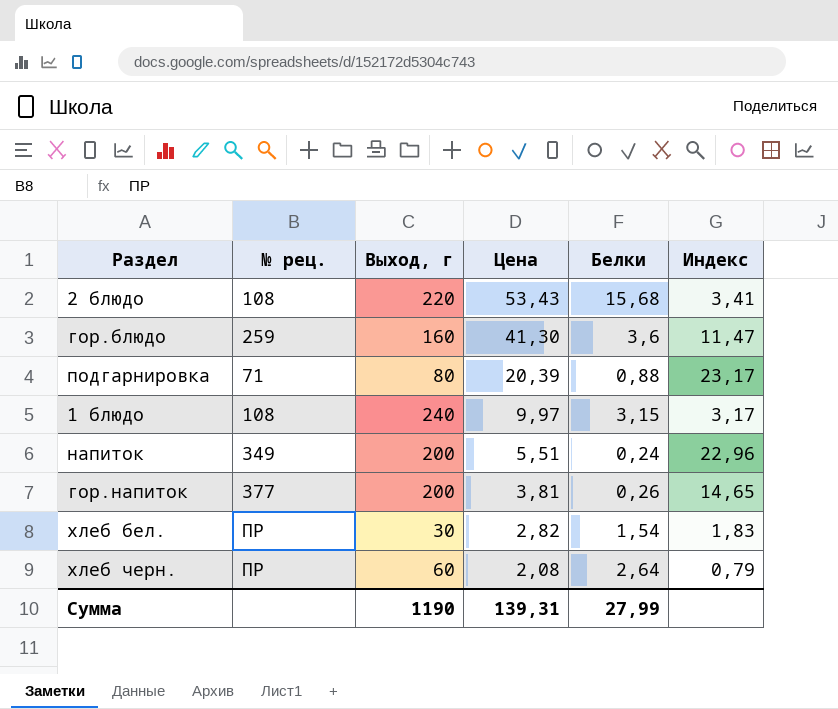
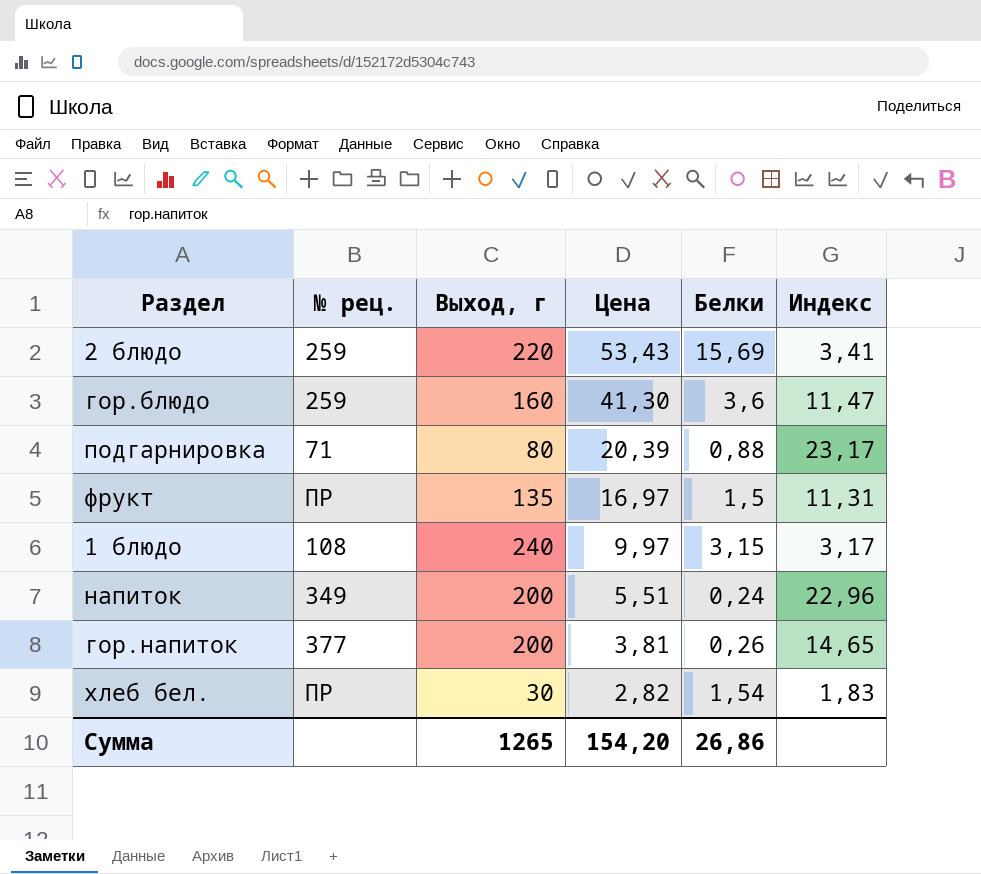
row хлеб черн.: ПР | 60 | 2,08 | 2,64 | 0,79 -> none
2 блюдо | № рец.: 108 -> 259
2 блюдо | Белки: 15,68 -> 15,69
row фрукт: none -> ПР | 135 | 16,97 | 1,5 | 11,31
Сумма | Выход, г: 1190 -> 1265
Сумма | Цена: 139,31 -> 154,20
Сумма | Белки: 27,99 -> 26,86

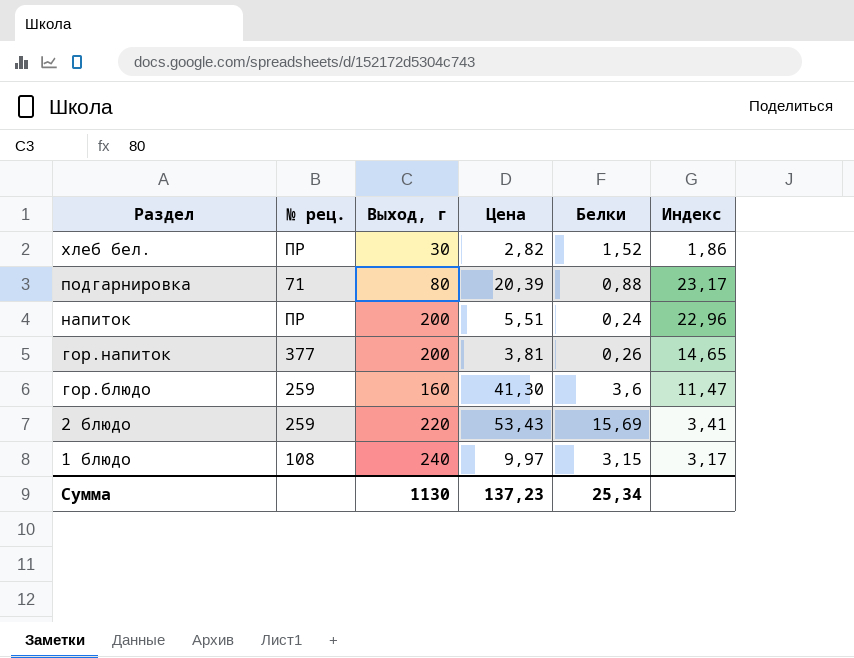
row order: Цена descending -> Раздел descending
row фрукт: ПР | 135 | 16,97 | 1,5 | 11,31 -> none
хлеб бел. | Белки: 1,54 -> 1,52
хлеб бел. | Индекс: 1,83 -> 1,86
напиток | № рец.: 349 -> ПР
Сумма | Выход, г: 1265 -> 1130
Сумма | Цена: 154,20 -> 137,23
Сумма | Белки: 26,86 -> 25,34

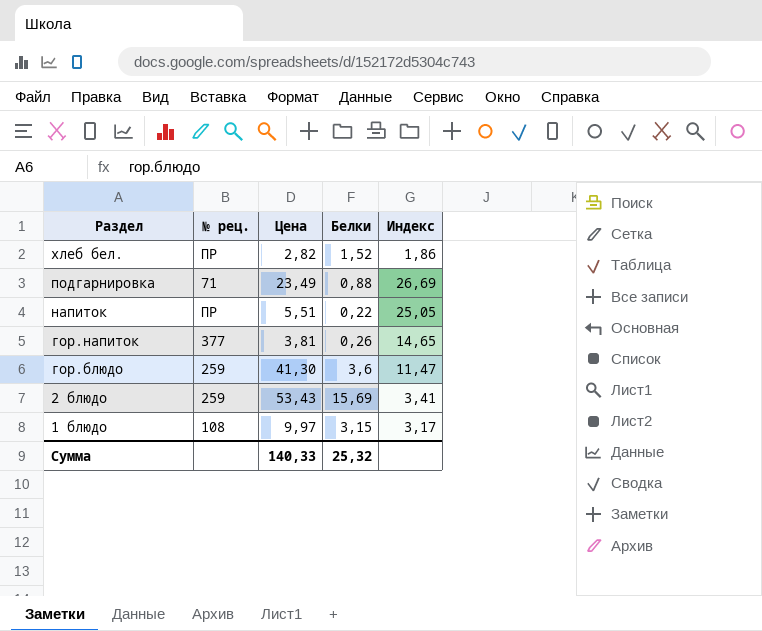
column Выход, г | position: 3 -> none
подгарнировка | Цена: 20,39 -> 23,49
подгарнировка | Индекс: 23,17 -> 26,69
напиток | Белки: 0,24 -> 0,22
напиток | Индекс: 22,96 -> 25,05
Сумма | Цена: 137,23 -> 140,33
Сумма | Белки: 25,34 -> 25,32

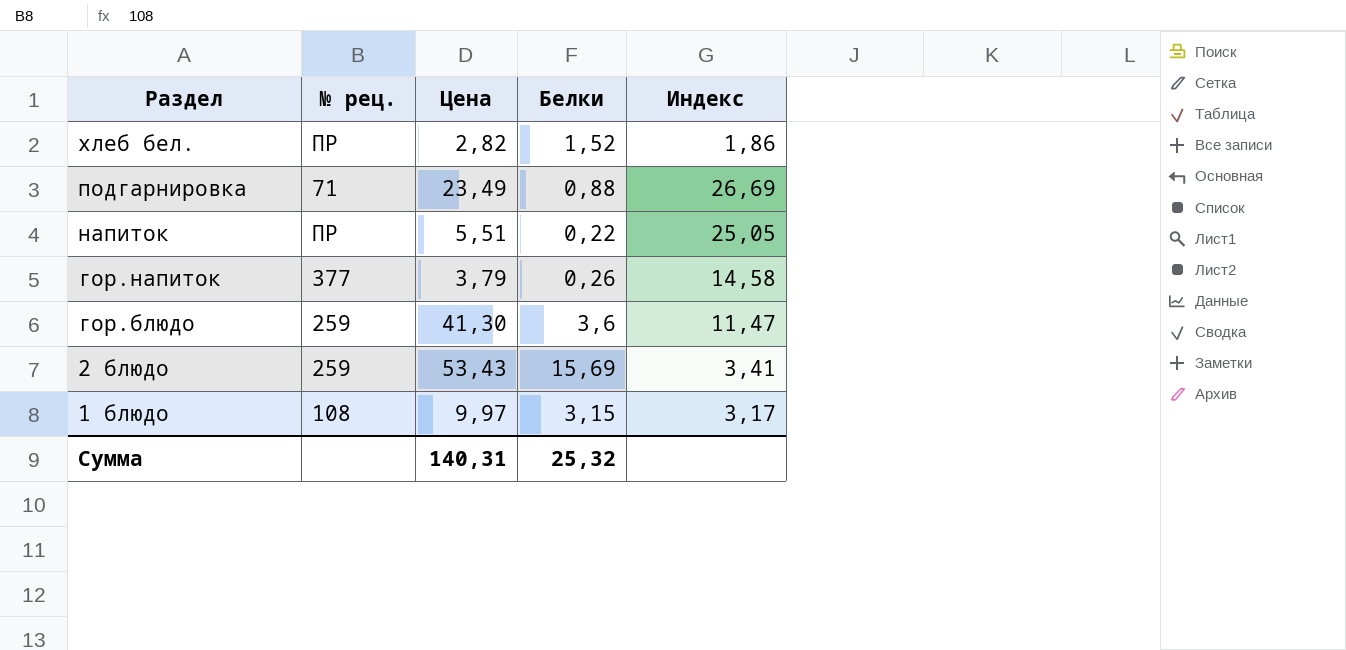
гор.напиток | Цена: 3,81 -> 3,79
гор.напиток | Индекс: 14,65 -> 14,58
Сумма | Цена: 140,33 -> 140,31

